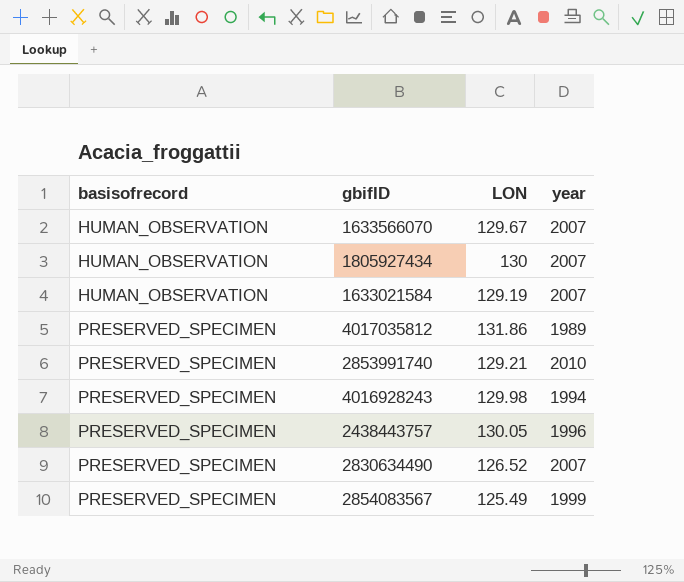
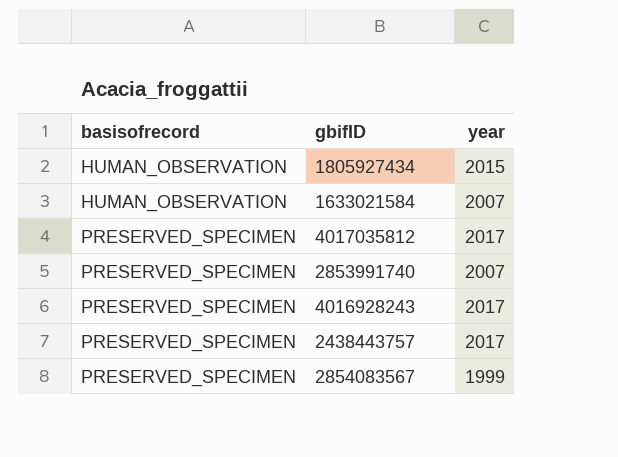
column LON | position: 3 -> none
row 1633566070: HUMAN_OBSERVATION | 129.67 | 2007 -> none
row 2830634490: PRESERVED_SPECIMEN | 126.52 | 2007 -> none
1805927434 | year: 2007 -> 2015
4017035812 | year: 1989 -> 2017
2853991740 | year: 2010 -> 2007
4016928243 | year: 1994 -> 2017
2438443757 | year: 1996 -> 2017

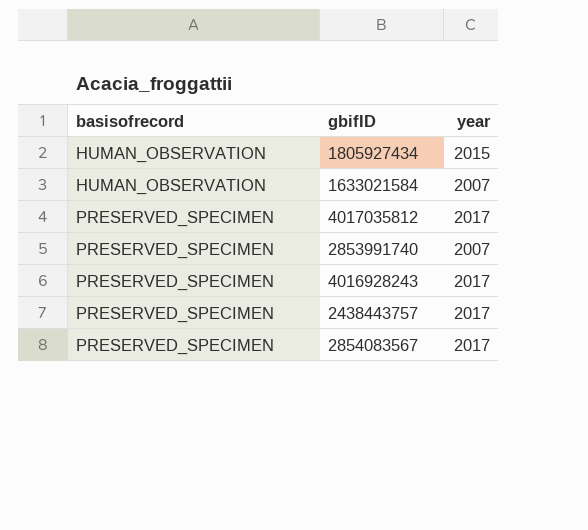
2854083567 | year: 1999 -> 2017

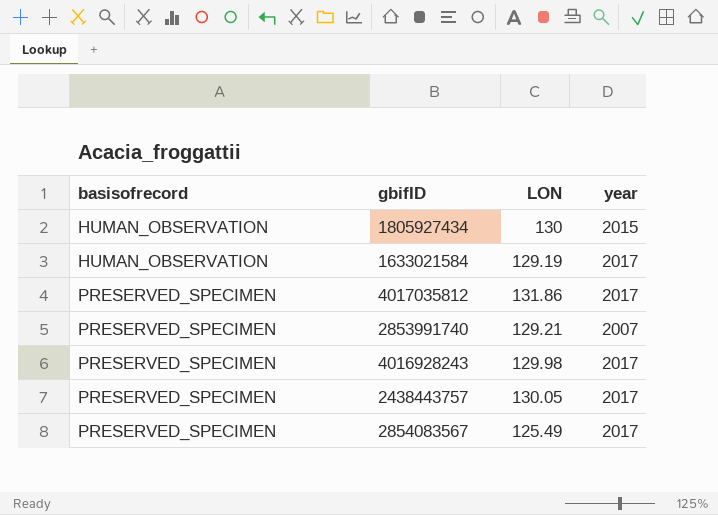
column LON | position: none -> 3
1633021584 | year: 2007 -> 2017

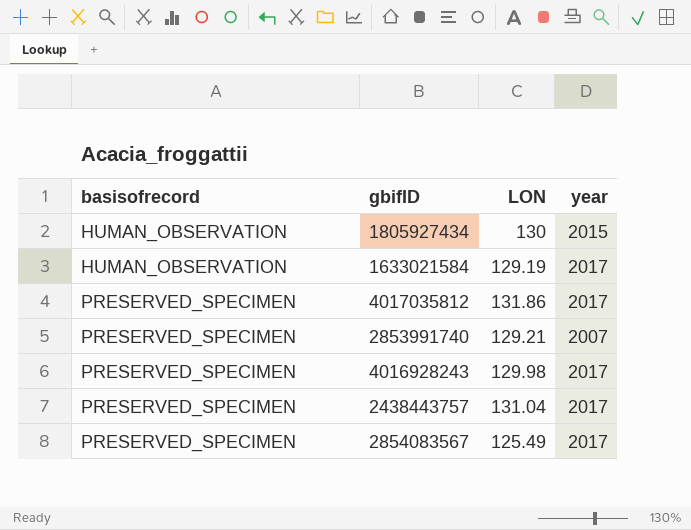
2438443757 | LON: 130.05 -> 131.04

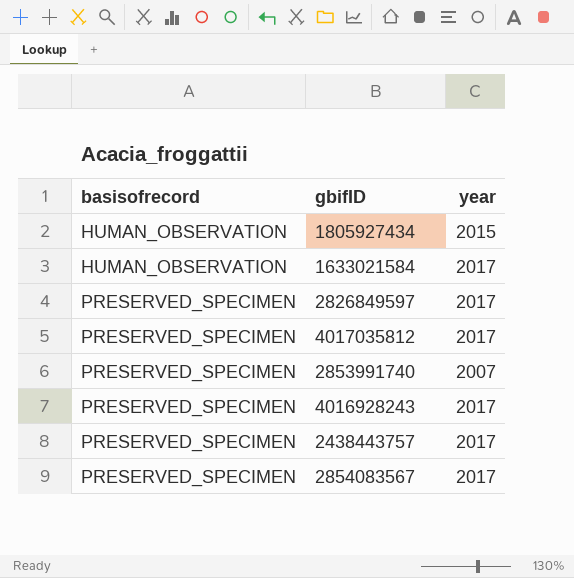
column LON | position: 3 -> none
row 2826849597: none -> PRESERVED_SPECIMEN | 2017

